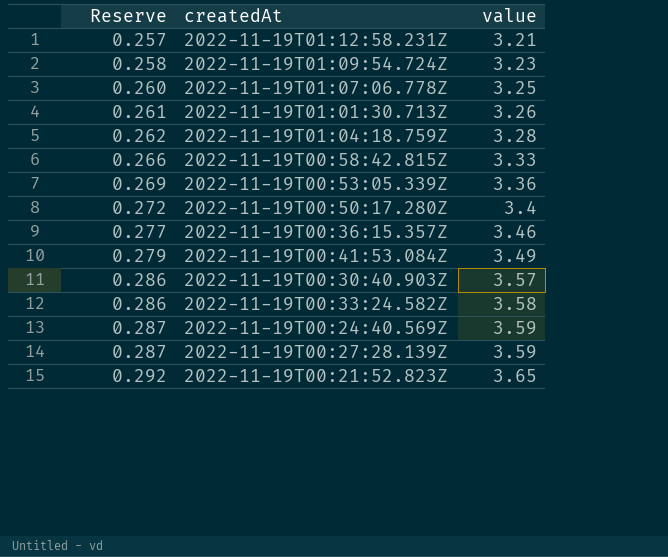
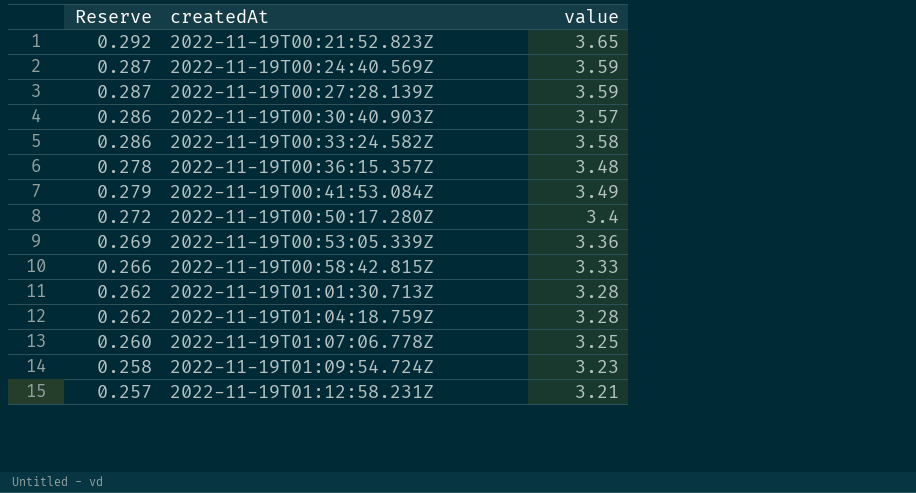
row order: Reserve ascending -> createdAt ascending
2022-11-19T00:36:15.357Z | Reserve: 0.277 -> 0.278
2022-11-19T00:36:15.357Z | value: 3.46 -> 3.48
2022-11-19T01:01:30.713Z | Reserve: 0.261 -> 0.262
2022-11-19T01:01:30.713Z | value: 3.26 -> 3.28

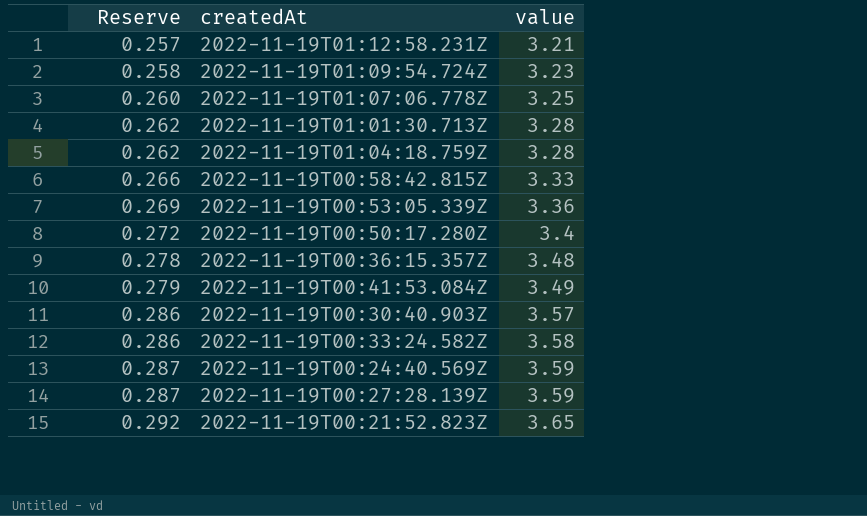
row order: createdAt ascending -> Reserve ascending

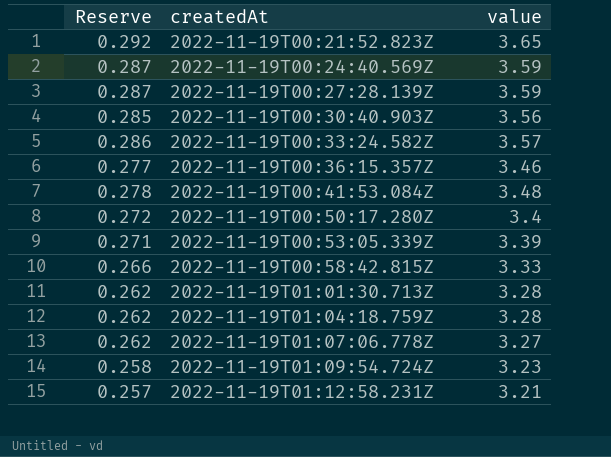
row order: Reserve ascending -> createdAt ascending
2022-11-19T00:30:40.903Z | Reserve: 0.286 -> 0.285
2022-11-19T00:30:40.903Z | value: 3.57 -> 3.56
2022-11-19T00:33:24.582Z | value: 3.58 -> 3.57
2022-11-19T00:36:15.357Z | Reserve: 0.278 -> 0.277
2022-11-19T00:36:15.357Z | value: 3.48 -> 3.46
2022-11-19T00:41:53.084Z | Reserve: 0.279 -> 0.278
2022-11-19T00:41:53.084Z | value: 3.49 -> 3.48
2022-11-19T00:53:05.339Z | Reserve: 0.269 -> 0.271
2022-11-19T00:53:05.339Z | value: 3.36 -> 3.39
2022-11-19T01:07:06.778Z | Reserve: 0.260 -> 0.262
2022-11-19T01:07:06.778Z | value: 3.25 -> 3.27

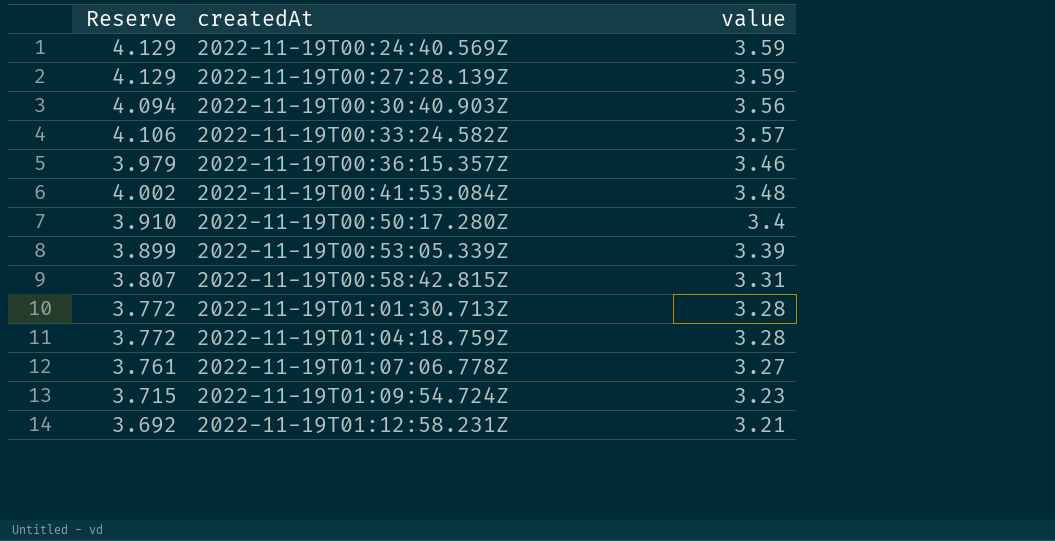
column Reserve | formula: [value] * 0.08 -> [value] * 1.15
row 2022-11-19T00:21:52.823Z: 0.292 | 3.65 -> none
2022-11-19T00:58:42.815Z | value: 3.33 -> 3.31

